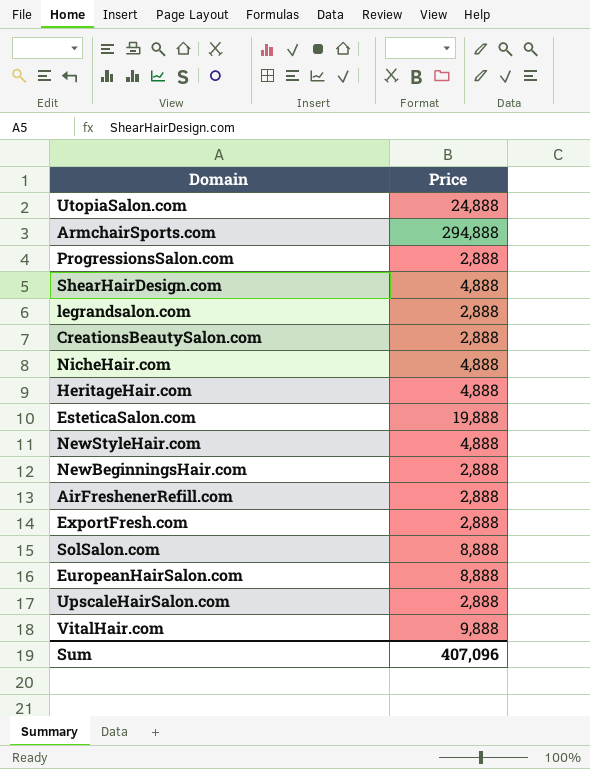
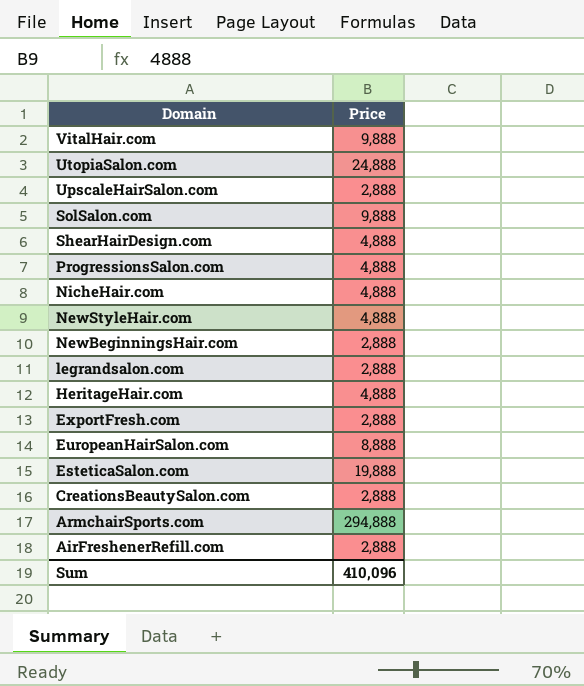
row order: none -> Domain descending
SolSalon.com | Price: 8,888 -> 9,888
ProgressionsSalon.com | Price: 2,888 -> 4,888
Sum | Price: 407,096 -> 410,096

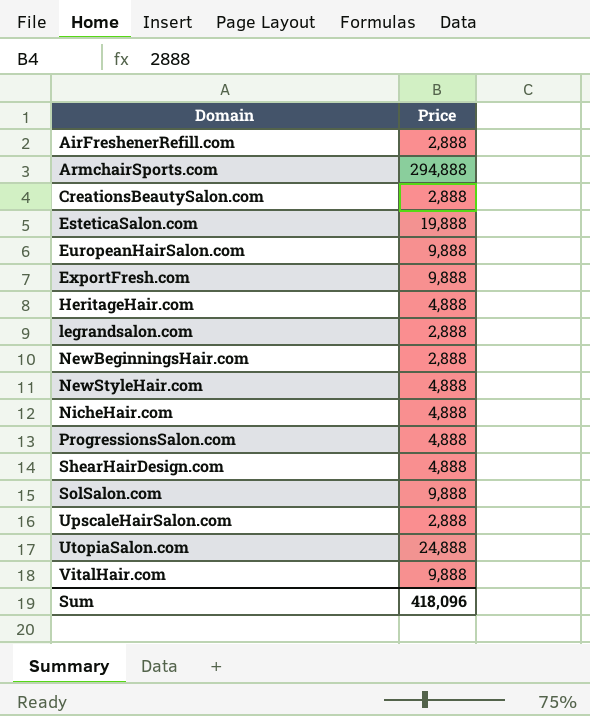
row order: Domain descending -> Domain ascending
EuropeanHairSalon.com | Price: 8,888 -> 9,888
ExportFresh.com | Price: 2,888 -> 9,888
Sum | Price: 410,096 -> 418,096

